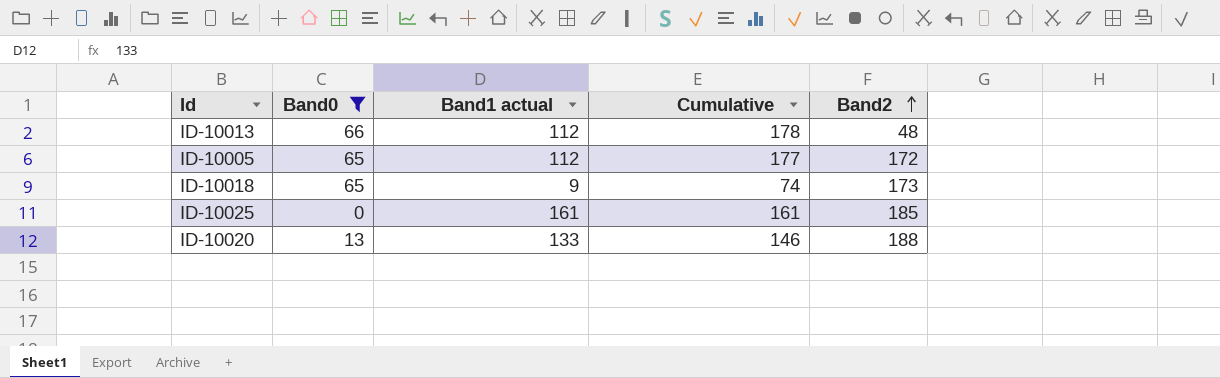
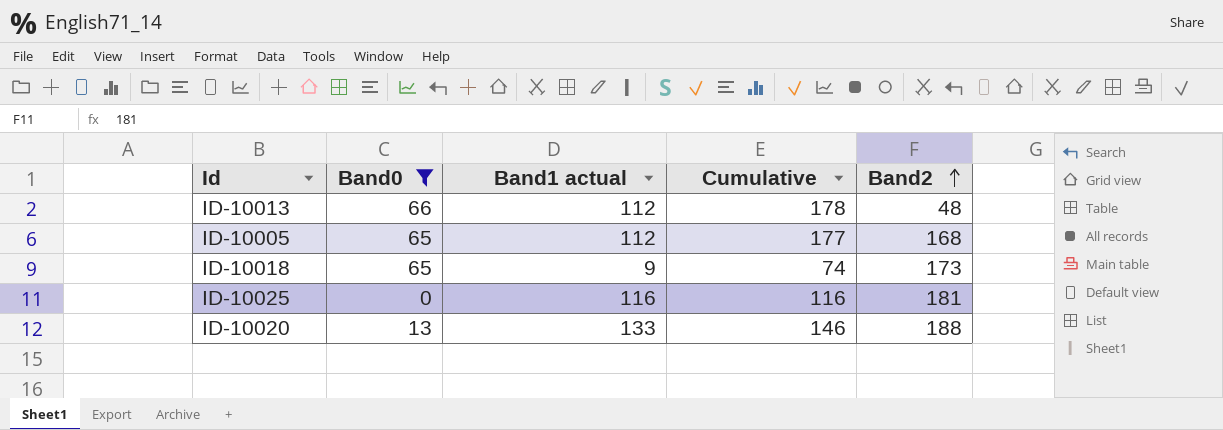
ID-10005 | Band2: 172 -> 168
ID-10025 | Band1 actual: 161 -> 116
ID-10025 | Cumulative: 161 -> 116
ID-10025 | Band2: 185 -> 181

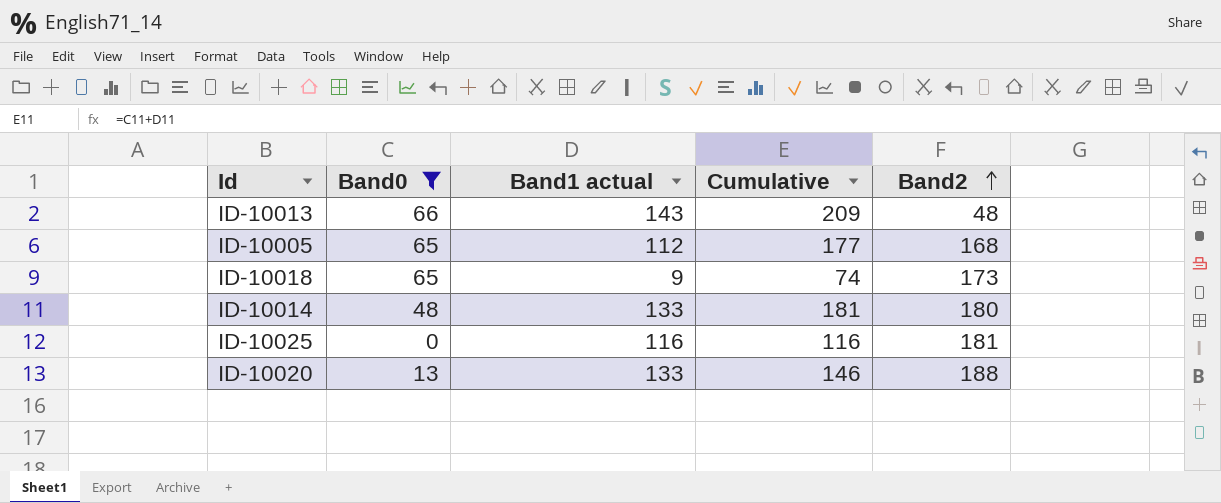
ID-10013 | Band1 actual: 112 -> 143
ID-10013 | Cumulative: 178 -> 209
row ID-10014: none -> 48 | 133 | 181 | 180

